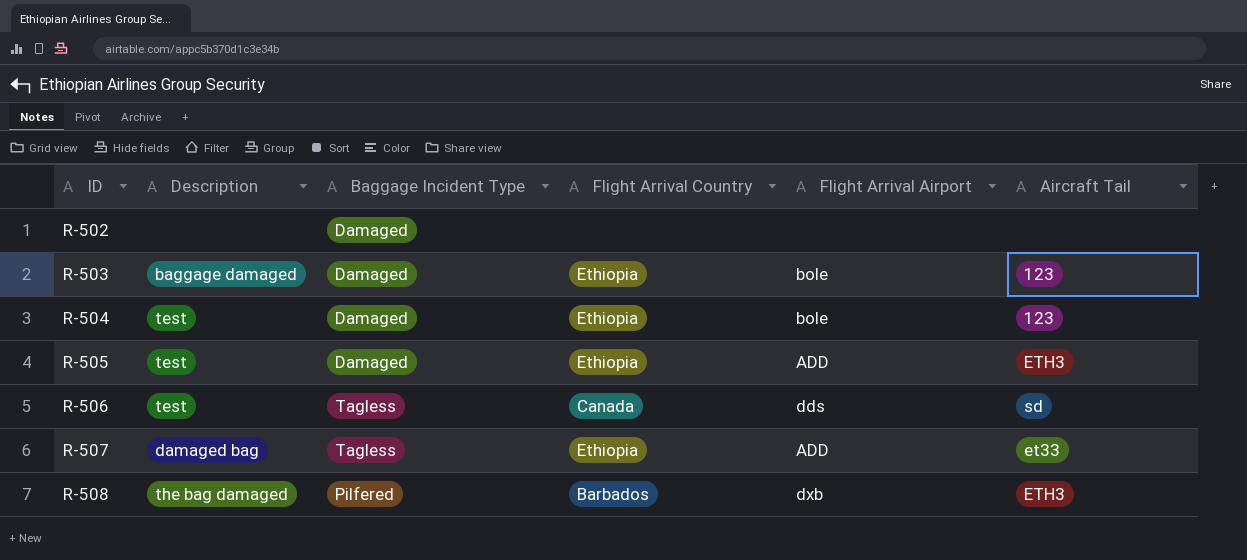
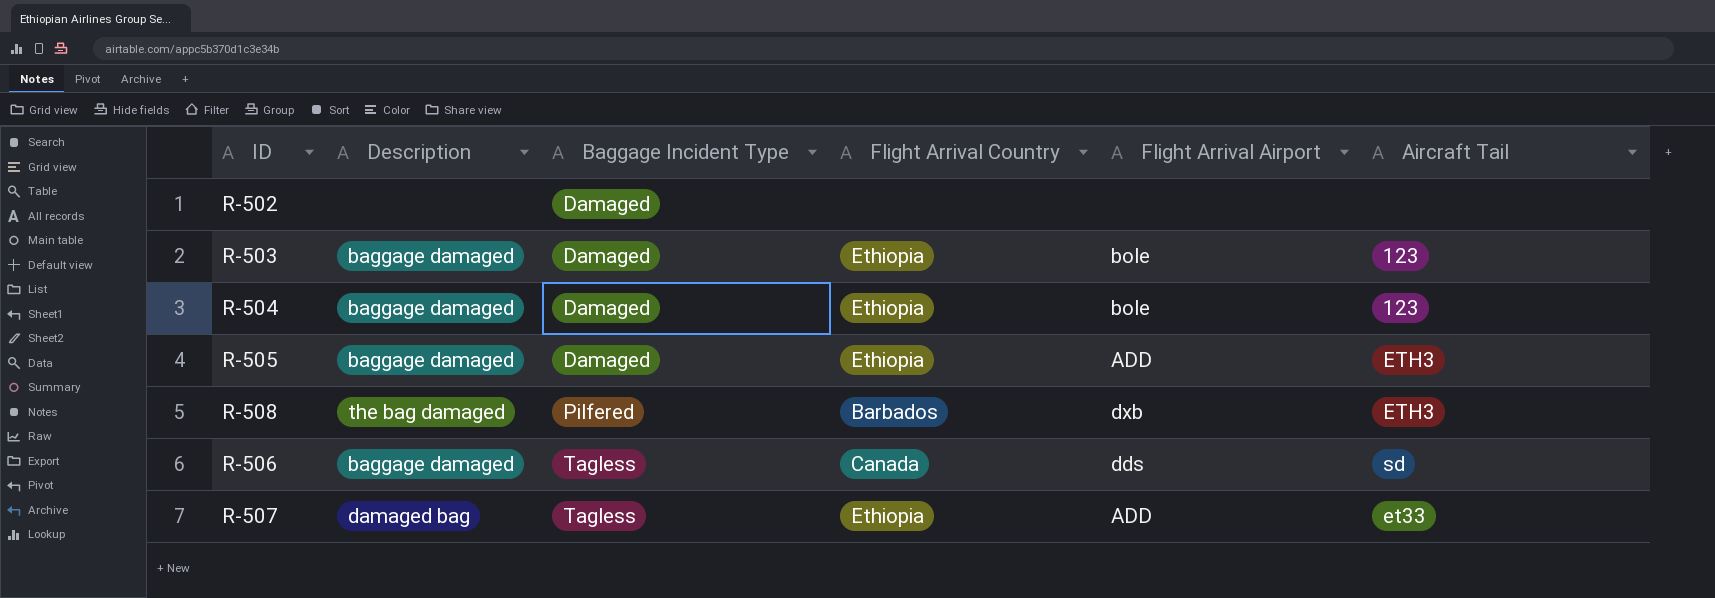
row order: ID ascending -> Baggage Incident Type ascending
R-504 | Description: test -> baggage damaged
R-505 | Description: test -> baggage damaged
R-506 | Description: test -> baggage damaged

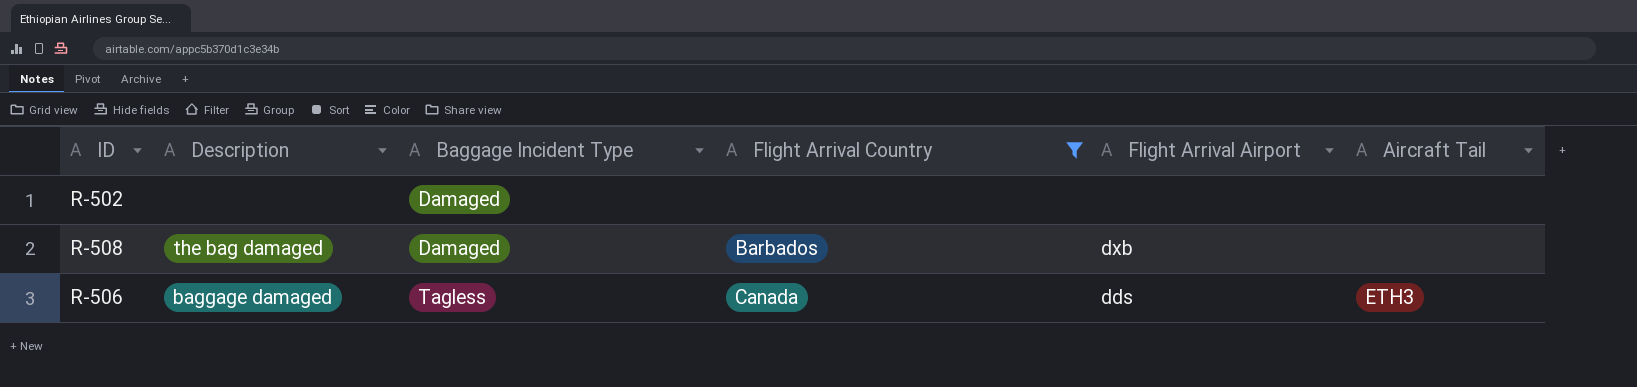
filter: none -> Flight Arrival Country != Ethiopia
R-508 | Baggage Incident Type: Pilfered -> Damaged
R-508 | Aircraft Tail: ETH3 -> none
R-506 | Aircraft Tail: sd -> ETH3

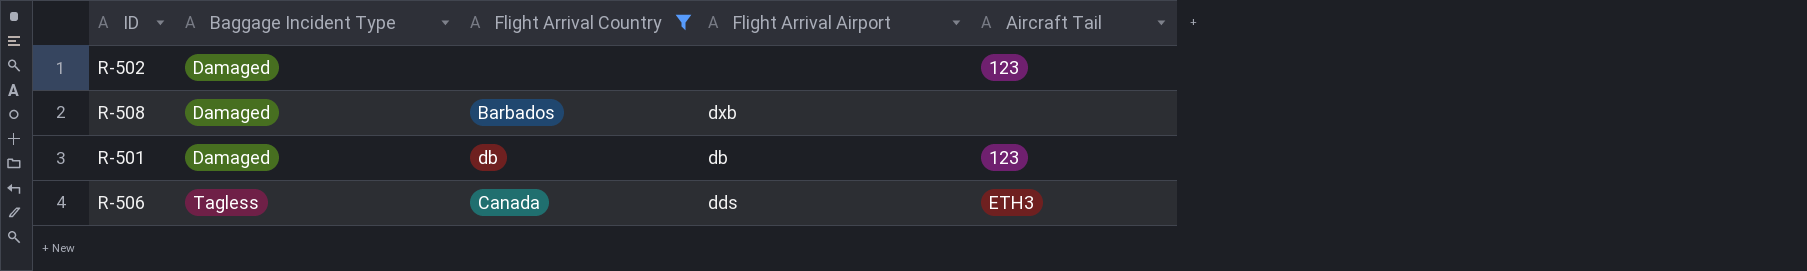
column Description | position: 2 -> none
R-502 | Aircraft Tail: none -> 123
row R-501: none -> Damaged | db | db | 123

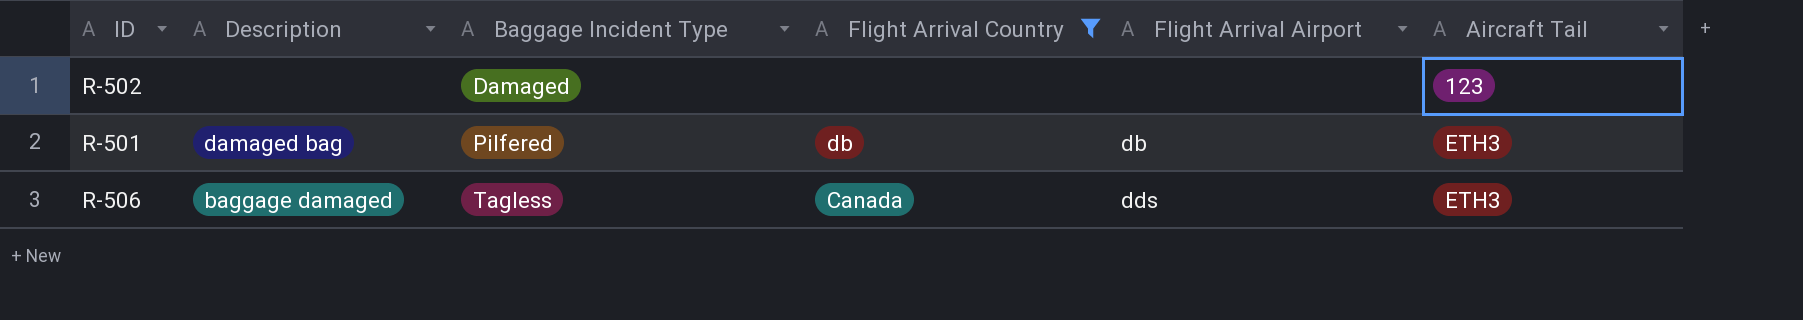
column Description | position: none -> 2
row R-508: Damaged | Barbados | dxb | none -> none
R-501 | Baggage Incident Type: Damaged -> Pilfered
R-501 | Aircraft Tail: 123 -> ETH3

